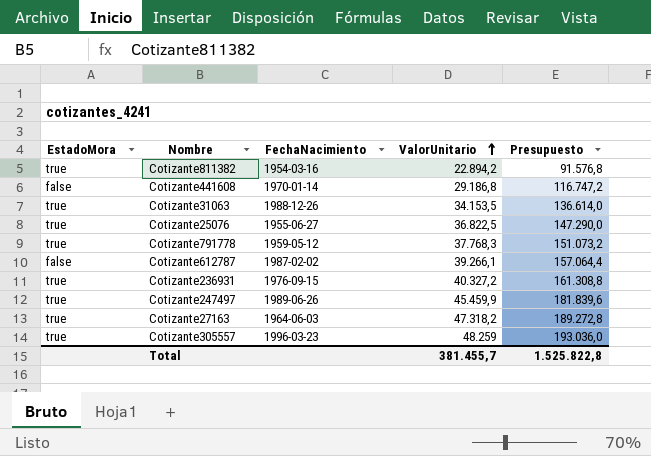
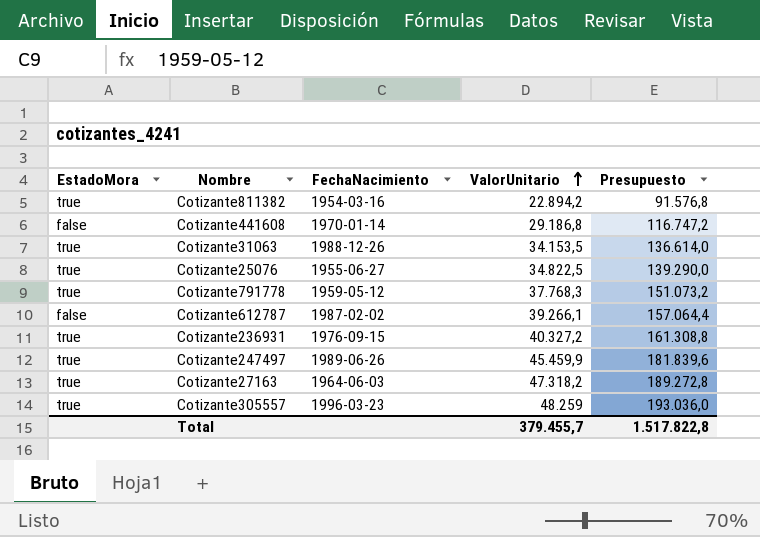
Cotizante25076 | ValorUnitario: 36.822,5 -> 34.822,5
Cotizante25076 | Presupuesto: 147.290,0 -> 139.290,0
Total | ValorUnitario: 381.455,7 -> 379.455,7
Total | Presupuesto: 1.525.822,8 -> 1.517.822,8

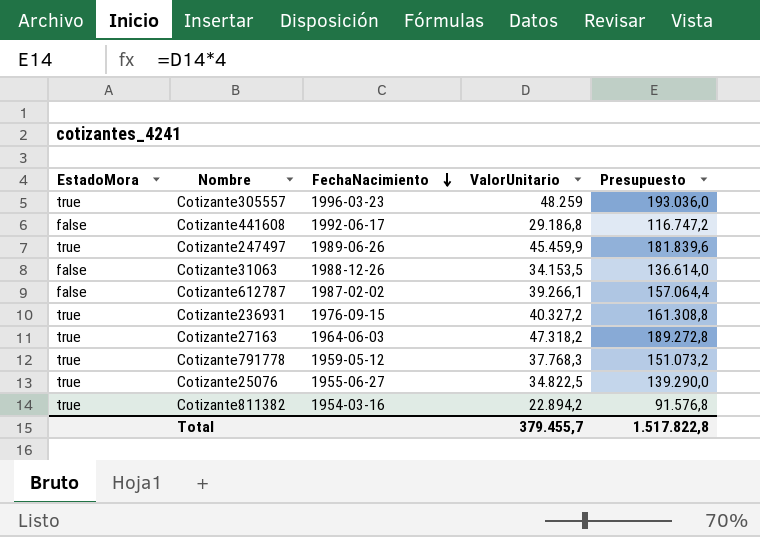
row order: ValorUnitario ascending -> FechaNacimiento descending
Cotizante441608 | FechaNacimiento: 1970-01-14 -> 1992-06-17
Cotizante31063 | EstadoMora: true -> false

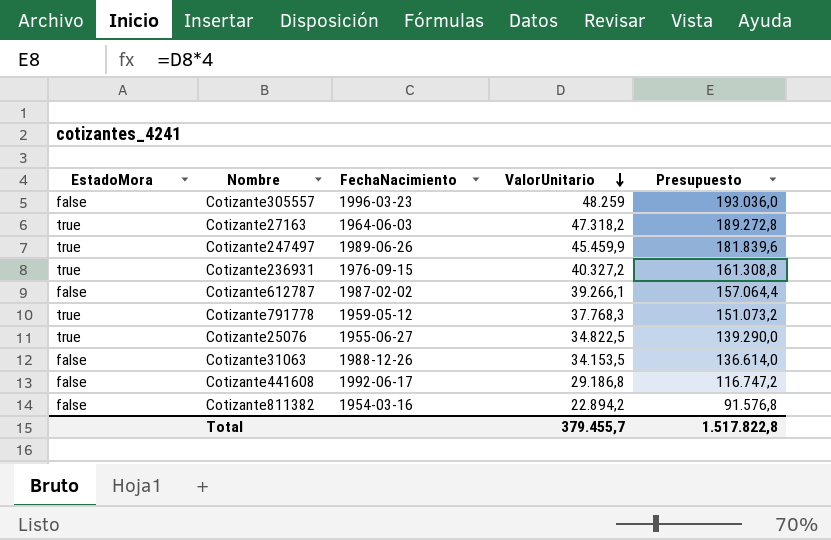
row order: FechaNacimiento descending -> ValorUnitario descending
Cotizante305557 | EstadoMora: true -> false
Cotizante811382 | EstadoMora: true -> false

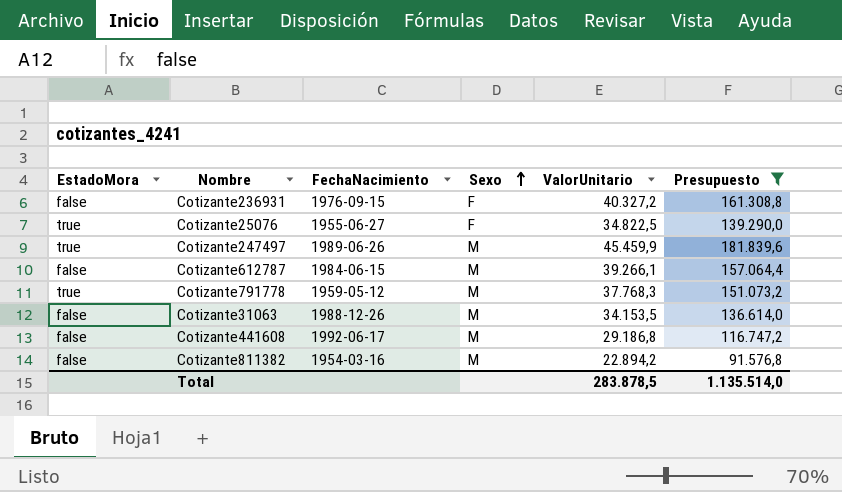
filter: none -> Presupuesto <= 181.839,6
row order: ValorUnitario descending -> Sexo ascending
column Sexo | position: none -> 4
Cotizante236931 | EstadoMora: true -> false
Cotizante612787 | FechaNacimiento: 1987-02-02 -> 1984-06-15
Total | ValorUnitario: 379.455,7 -> 283.878,5
Total | Presupuesto: 1.517.822,8 -> 1.135.514,0

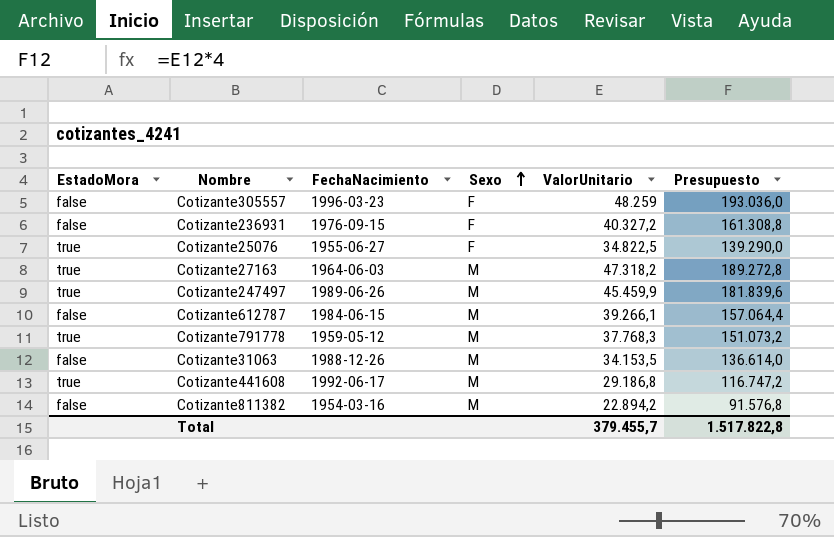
filter: Presupuesto <= 181.839,6 -> none
Cotizante441608 | EstadoMora: false -> true
Total | ValorUnitario: 283.878,5 -> 379.455,7
Total | Presupuesto: 1.135.514,0 -> 1.517.822,8

